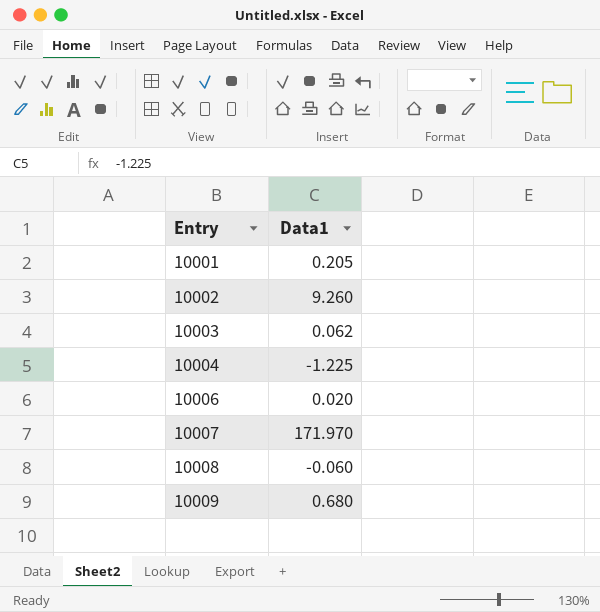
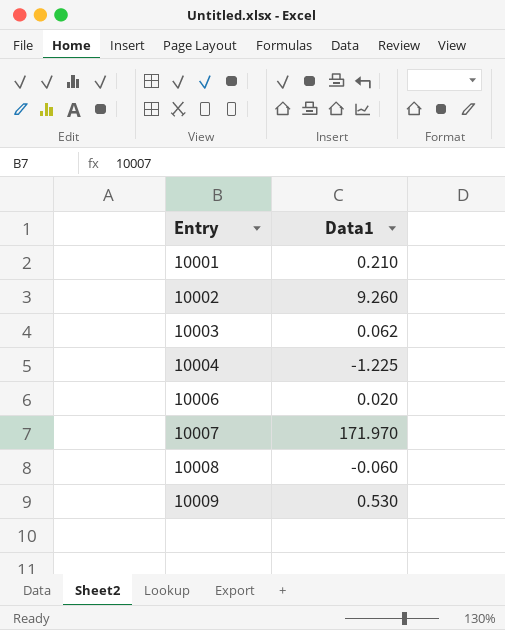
10001 | Data1: 0.205 -> 0.210
10009 | Data1: 0.680 -> 0.530

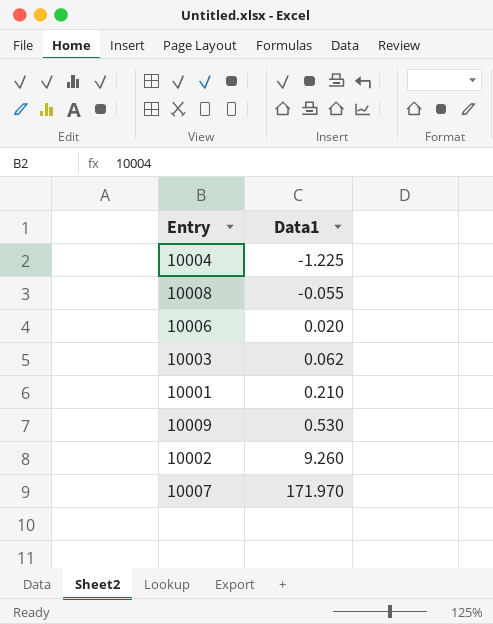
row order: Entry ascending -> Data1 ascending
10008 | Data1: -0.060 -> -0.055

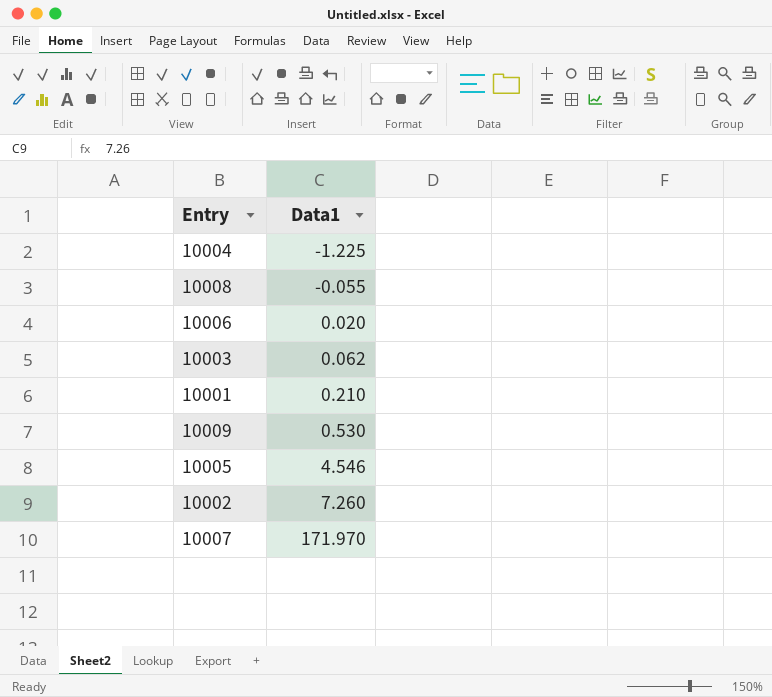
row 10005: none -> 4.546
10002 | Data1: 9.260 -> 7.260

